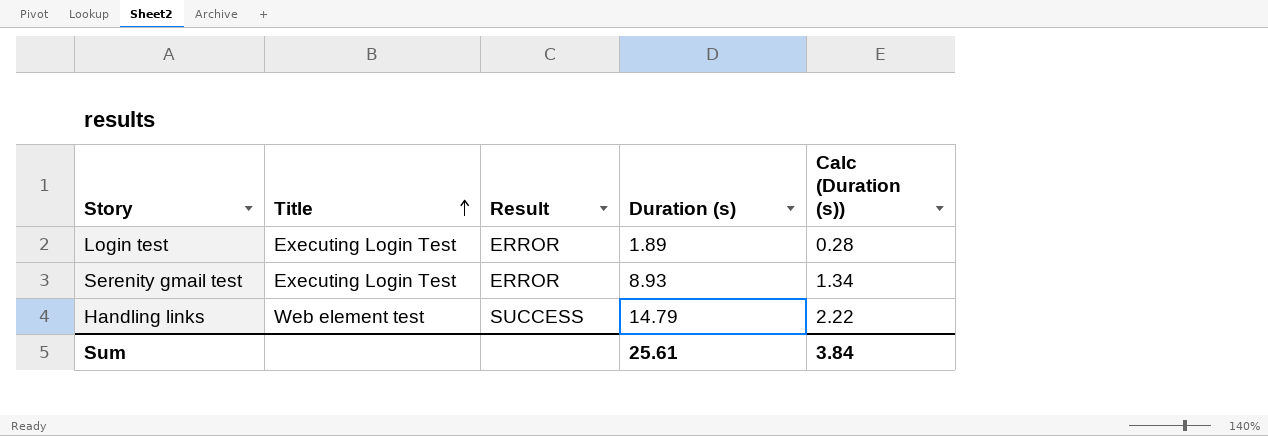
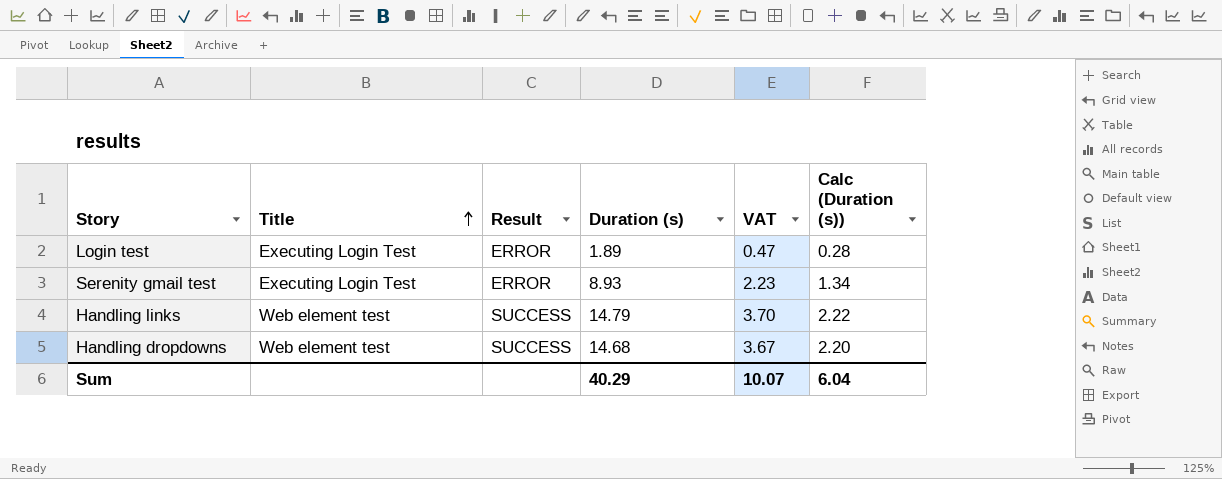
column VAT | formula: none -> [Duration (s)] * 0.25
row Handling dropdowns: none -> Web element test | SUCCESS | 14.68 | 3.67 | 2.20
Sum | Duration (s): 25.61 -> 40.29
Sum | Calc (Duration (s)): 3.84 -> 6.04

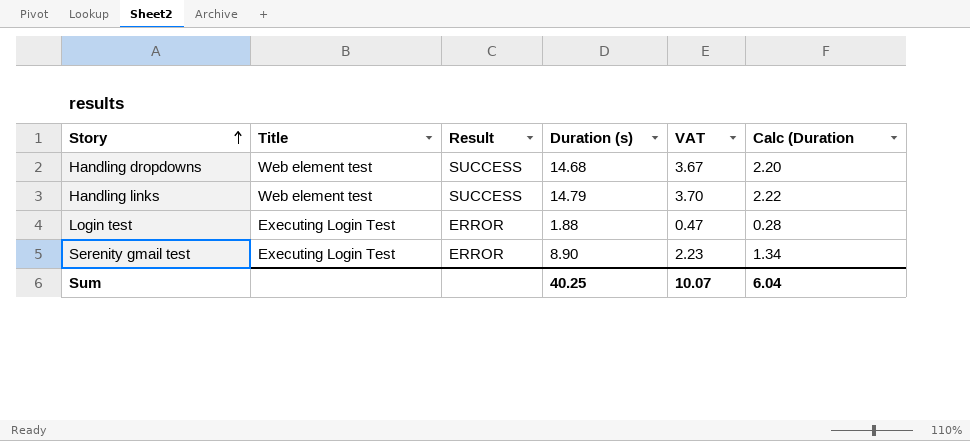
row order: Title ascending -> Story ascending
column name: Calc (Duration (s)) -> Calc (Duration
Login test | Duration (s): 1.89 -> 1.88
Serenity gmail test | Duration (s): 8.93 -> 8.90
Sum | Duration (s): 40.29 -> 40.25

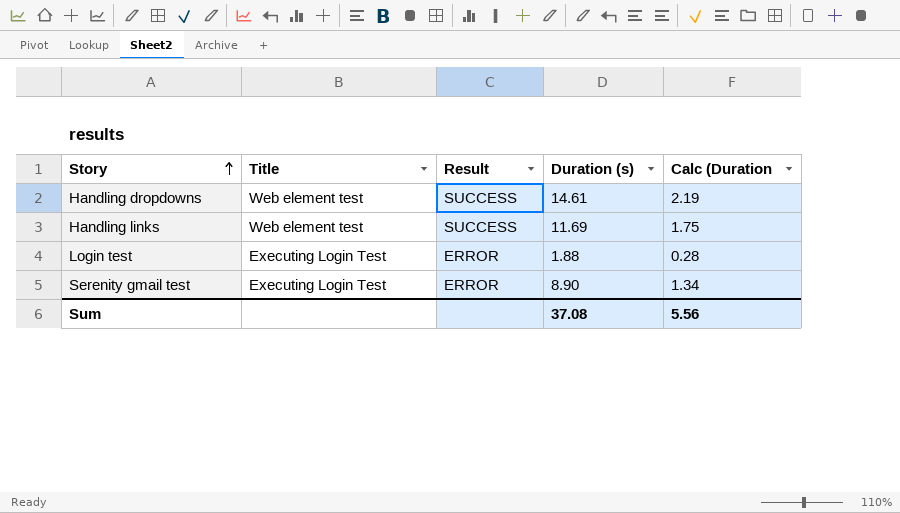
column VAT | formula: [Duration (s)] * 0.25 -> none
Handling dropdowns | Duration (s): 14.68 -> 14.61
Handling dropdowns | Calc (Duration: 2.20 -> 2.19
Handling links | Duration (s): 14.79 -> 11.69
Handling links | Calc (Duration: 2.22 -> 1.75
Sum | Duration (s): 40.25 -> 37.08
Sum | Calc (Duration: 6.04 -> 5.56

